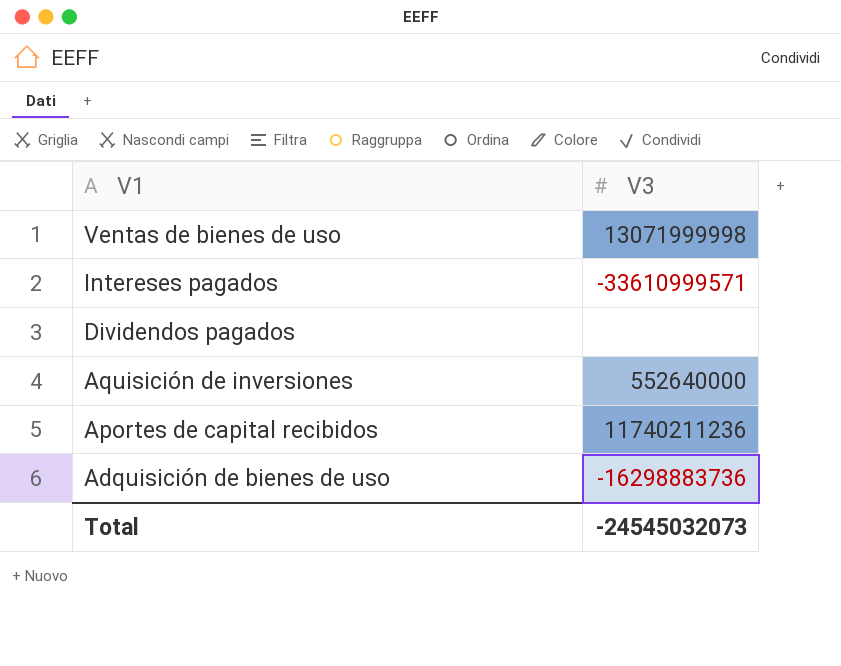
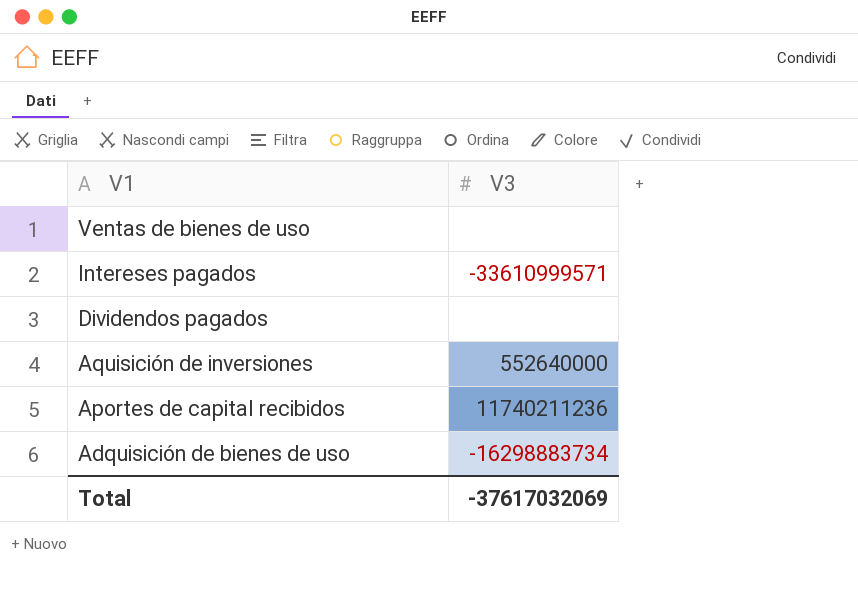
Ventas de bienes de uso | V3: 13071999998 -> none
Adquisición de bienes de uso | V3: -16298883736 -> -16298883734
Total | V3: -24545032073 -> -37617032069

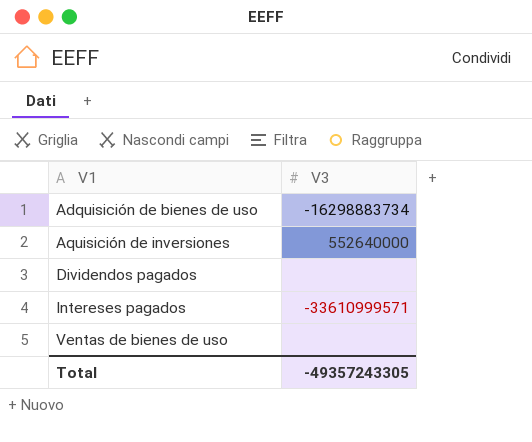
row order: V1 descending -> V1 ascending
row Aportes de capital recibidos: 11740211236 -> none
Total | V3: -37617032069 -> -49357243305

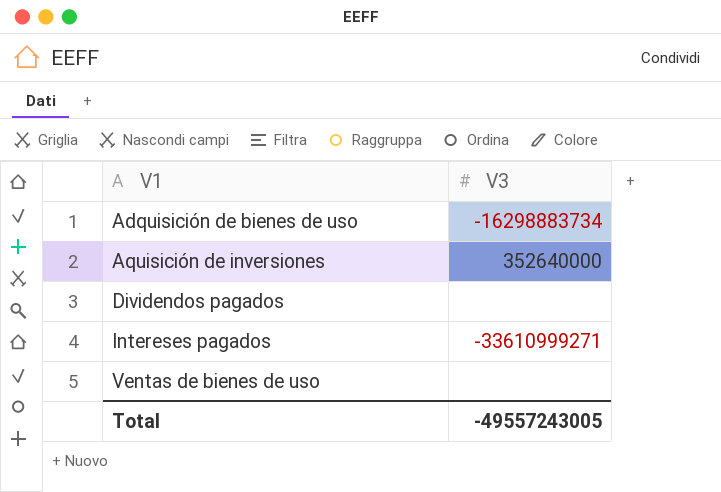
Aquisición de inversiones | V3: 552640000 -> 352640000
Intereses pagados | V3: -33610999571 -> -33610999271
Total | V3: -49357243305 -> -49557243005

